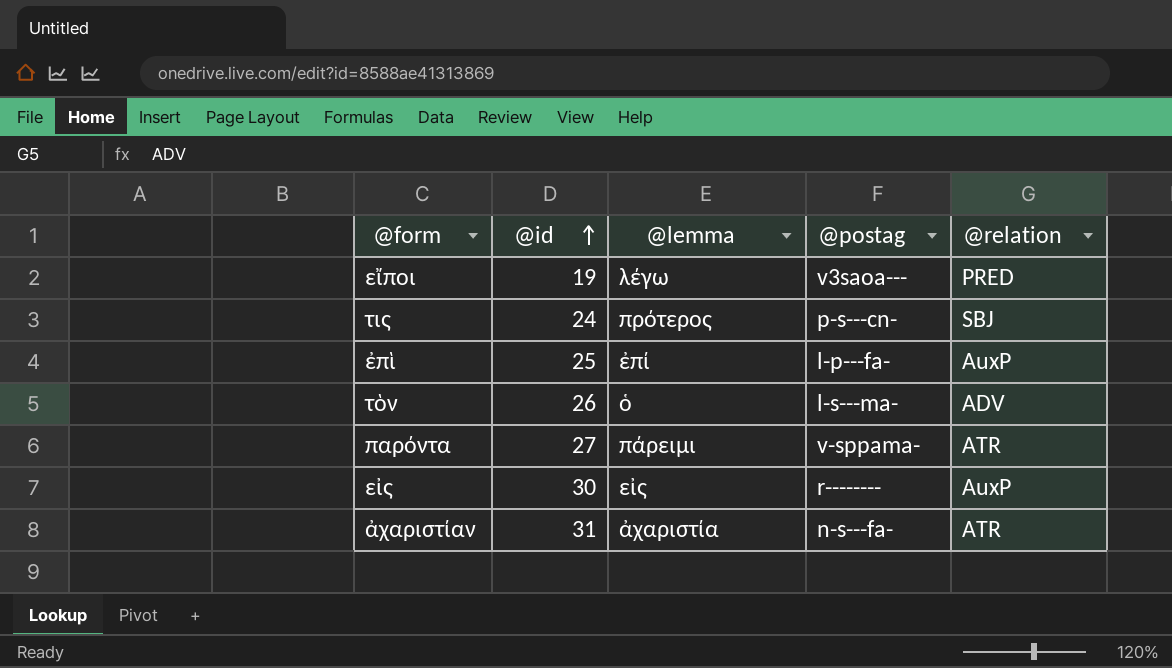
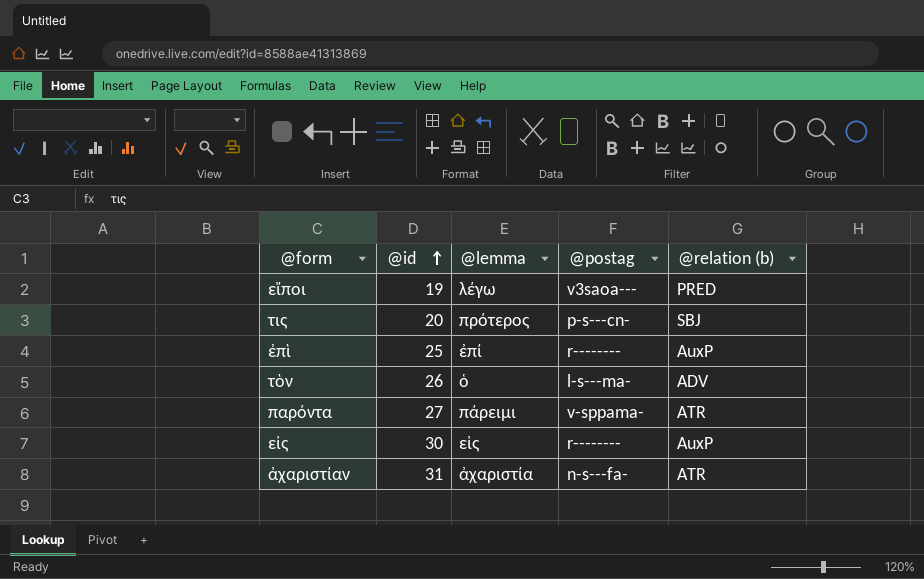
column name: @relation -> @relation (b)
τις | @id: 24 -> 20
ἐπὶ | @postag: l-p---fa- -> r--------

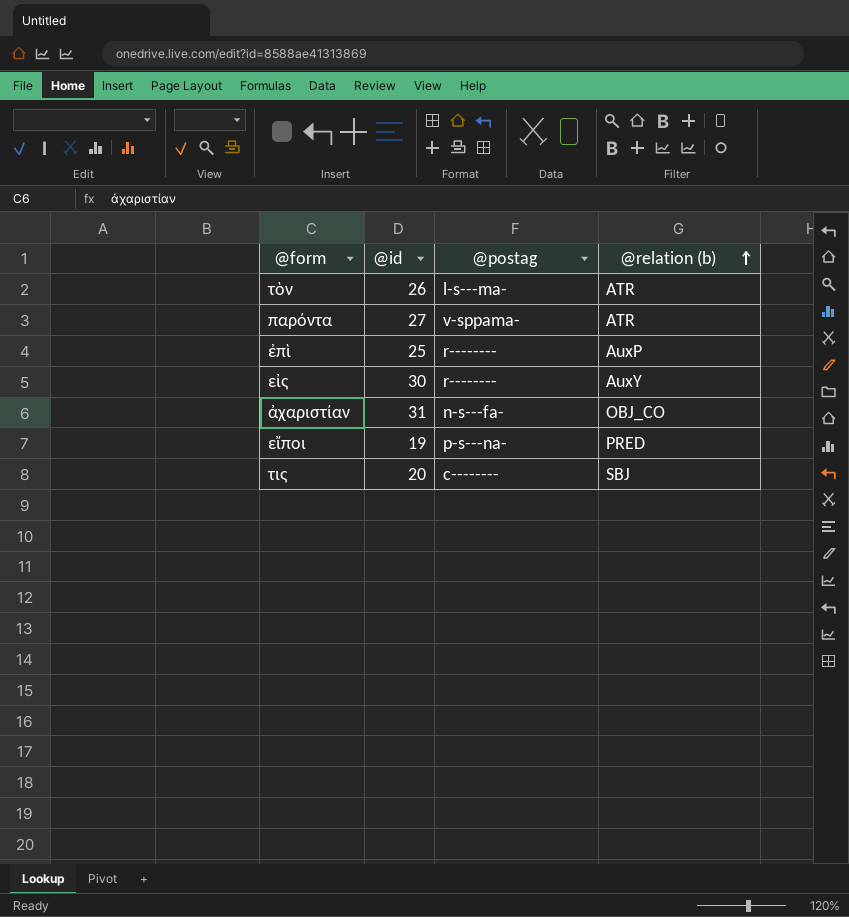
row order: @id ascending -> @relation (b) ascending
column @lemma | position: 3 -> none
τὸν | @relation (b): ADV -> ATR
εἰς | @relation (b): AuxP -> AuxY
ἀχαριστίαν | @relation (b): ATR -> OBJ_CO
εἴποι | @postag: v3saoa--- -> p-s---na-
τις | @postag: p-s---cn- -> c--------

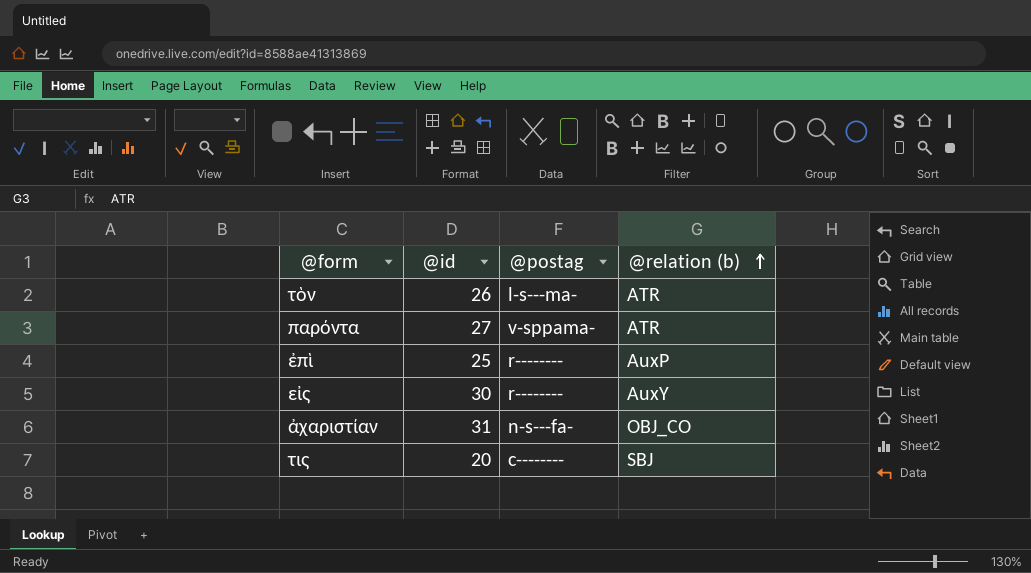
row εἴποι: 19 | p-s---na- | PRED -> none

